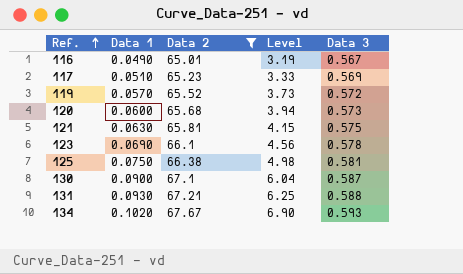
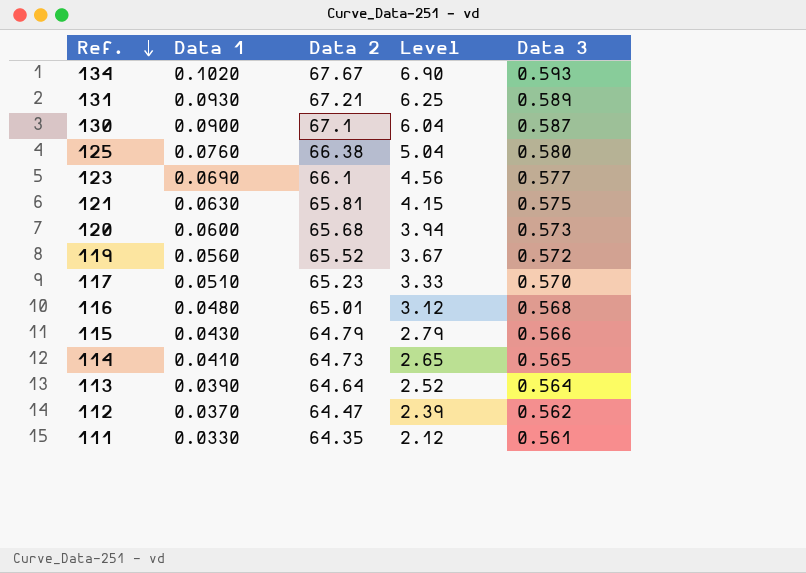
filter: Data 2 >= 65.01 -> none
row order: Ref. ascending -> Ref. descending
131 | Data 3: 0.588 -> 0.589
125 | Data 1: 0.0750 -> 0.0760
125 | Level: 4.98 -> 5.04
125 | Data 3: 0.581 -> 0.580
123 | Data 3: 0.578 -> 0.577
119 | Data 1: 0.0570 -> 0.0560
119 | Level: 3.73 -> 3.67
117 | Data 3: 0.569 -> 0.570
116 | Data 1: 0.0490 -> 0.0480
116 | Level: 3.19 -> 3.12
116 | Data 3: 0.567 -> 0.568

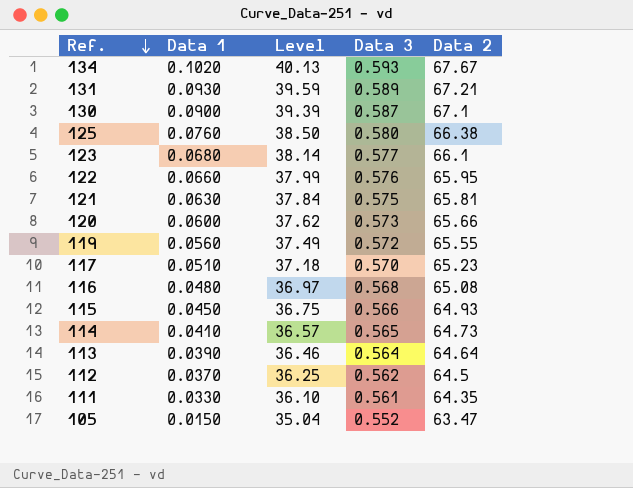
column Level | formula: [Data 1] * [Data 2] -> [Data 3] * [Data 2]
column Data 2 | position: 3 -> 5
123 | Data 1: 0.0690 -> 0.0680
row 122: none -> 0.0660 | 37.99 | 0.576 | 65.95
120 | Data 2: 65.68 -> 65.66
119 | Data 2: 65.52 -> 65.55
116 | Data 2: 65.01 -> 65.08
115 | Data 1: 0.0430 -> 0.0450
115 | Data 2: 64.79 -> 64.93
112 | Data 2: 64.47 -> 64.5
row 105: none -> 0.0150 | 35.04 | 0.552 | 63.47

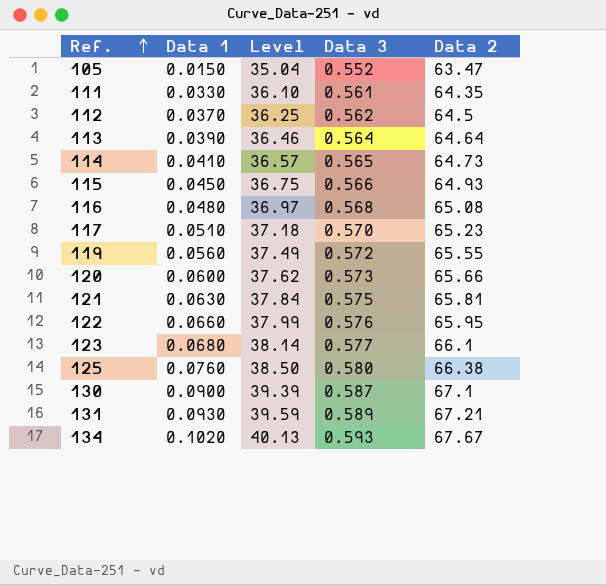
row order: Ref. descending -> Ref. ascending

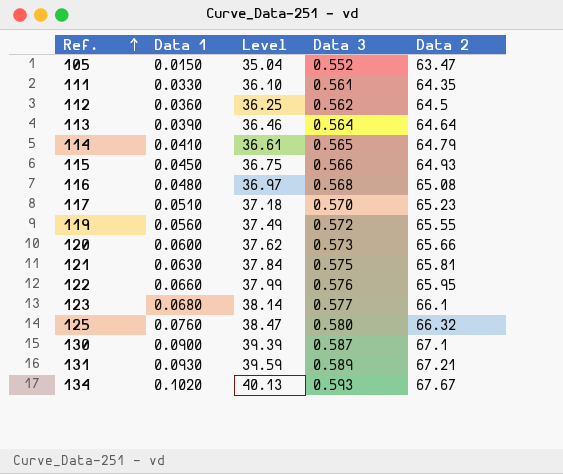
112 | Data 1: 0.0370 -> 0.0360
114 | Level: 36.57 -> 36.61
114 | Data 2: 64.73 -> 64.79
125 | Level: 38.50 -> 38.47
125 | Data 2: 66.38 -> 66.32

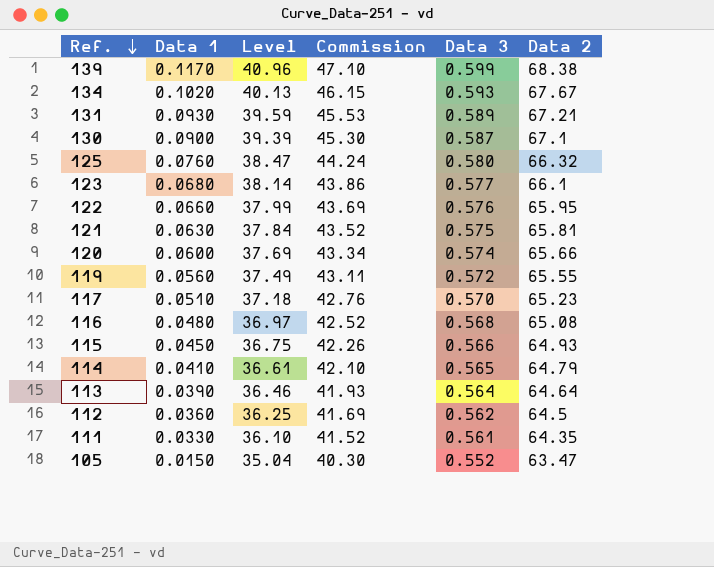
row order: Ref. ascending -> Ref. descending
column Commission | formula: none -> [Level] * 1.15
row 139: none -> 0.1170 | 40.96 | 47.10 | 0.599 | 68.38
120 | Level: 37.62 -> 37.69
120 | Data 3: 0.573 -> 0.574

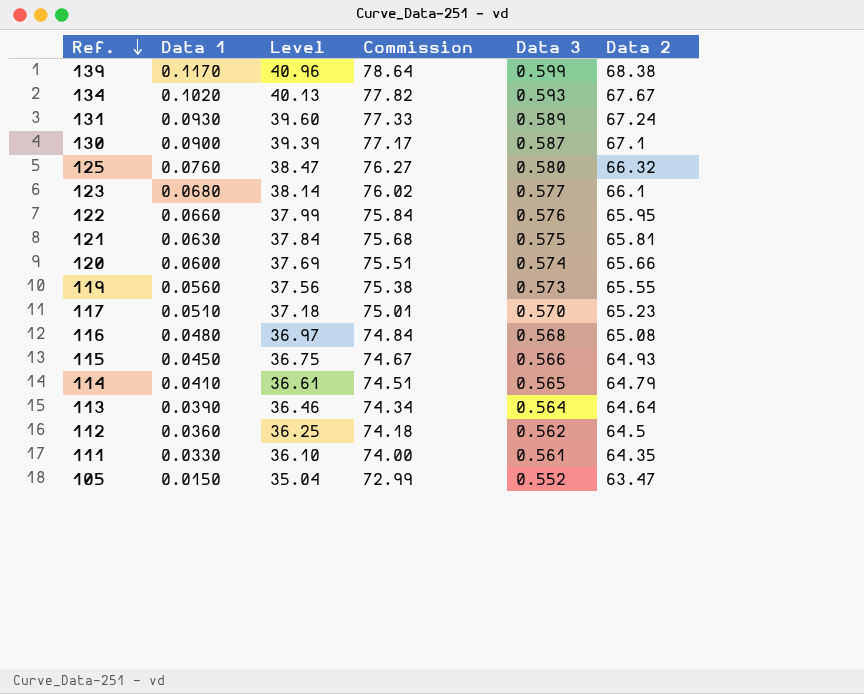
column Commission | formula: [Level] * 1.15 -> [Data 2] * 1.15
131 | Level: 39.59 -> 39.60
131 | Data 2: 67.21 -> 67.24
119 | Level: 37.49 -> 37.56
119 | Data 3: 0.572 -> 0.573

